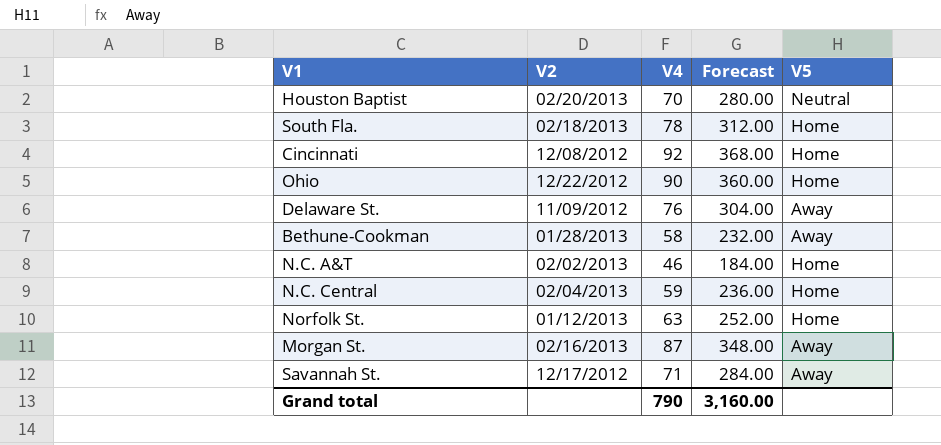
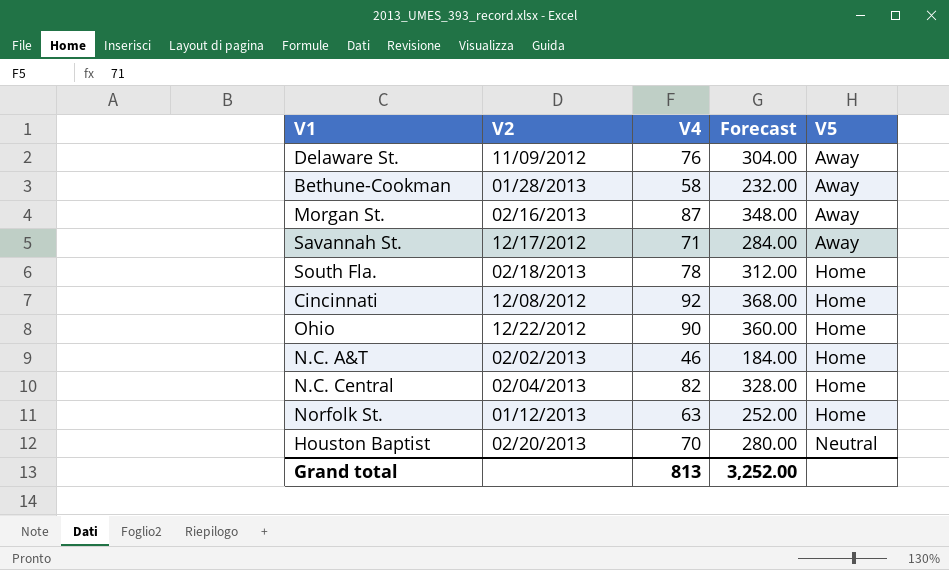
row order: none -> V5 ascending
N.C. Central | V4: 59 -> 82
N.C. Central | Forecast: 236.00 -> 328.00
Grand total | V4: 790 -> 813
Grand total | Forecast: 3,160.00 -> 3,252.00

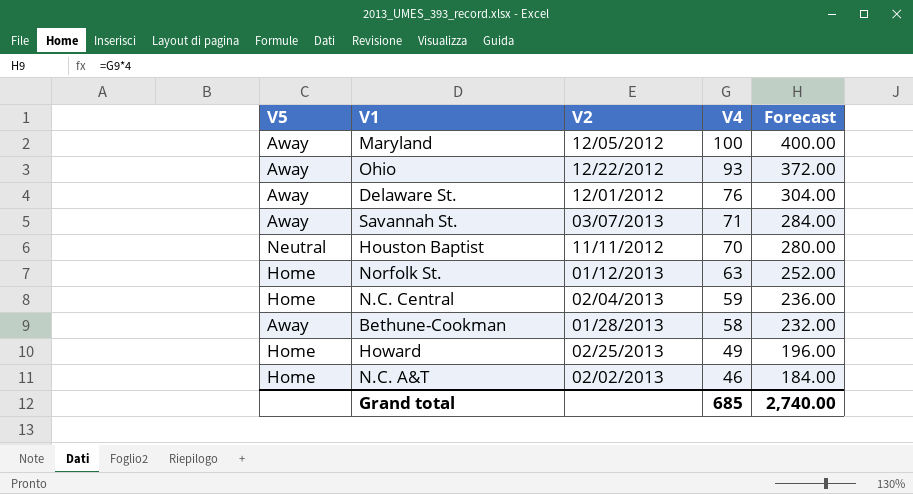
row order: V5 ascending -> V4 descending
column V5 | position: 5 -> 1
row Morgan St.: 02/16/2013 | 87 | 348.00 | Away -> none
row South Fla.: 02/18/2013 | 78 | 312.00 | Home -> none
row Cincinnati: 12/08/2012 | 92 | 368.00 | Home -> none
row Maryland: none -> Away | 12/05/2012 | 100 | 400.00
Ohio | V5: Home -> Away
Ohio | V4: 90 -> 93
Ohio | Forecast: 360.00 -> 372.00
Delaware St. | V2: 11/09/2012 -> 12/01/2012
Savannah St. | V2: 12/17/2012 -> 03/07/2013
Houston Baptist | V2: 02/20/2013 -> 11/11/2012
N.C. Central | V4: 82 -> 59
N.C. Central | Forecast: 328.00 -> 236.00
row Howard: none -> Home | 02/25/2013 | 49 | 196.00
Grand total | V4: 813 -> 685
Grand total | Forecast: 3,252.00 -> 2,740.00

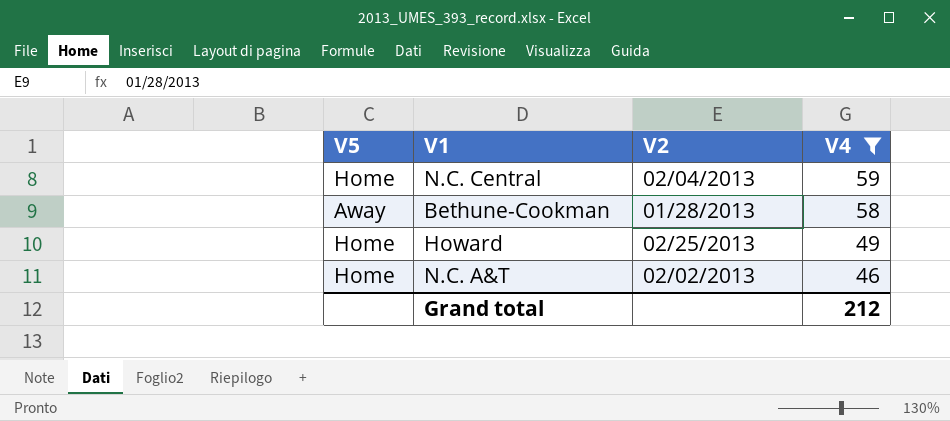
filter: none -> V4 <= 59
column Forecast | formula: [V4] * 4 -> none
Grand total | V4: 685 -> 212

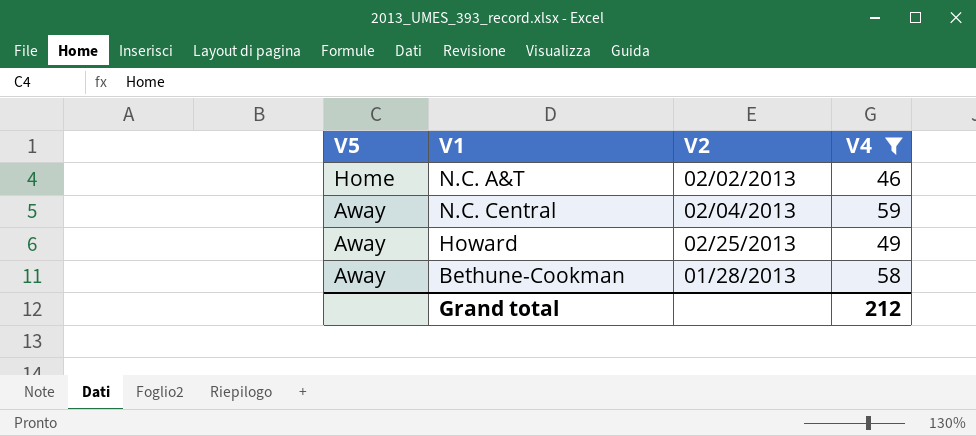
row order: V4 descending -> V5 descending
N.C. Central | V5: Home -> Away
Howard | V5: Home -> Away

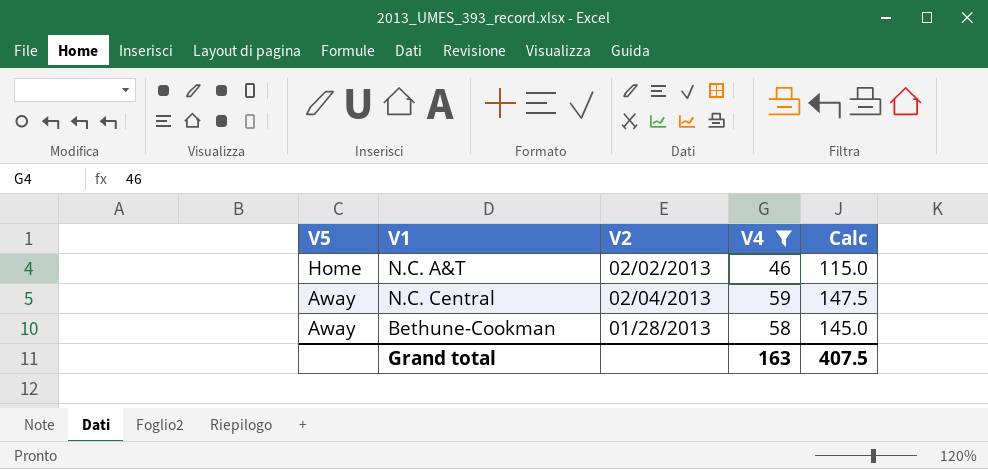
column Calc | formula: none -> [V4] * 2.5
row Howard: Away | 02/25/2013 | 49 -> none
Grand total | V4: 212 -> 163

